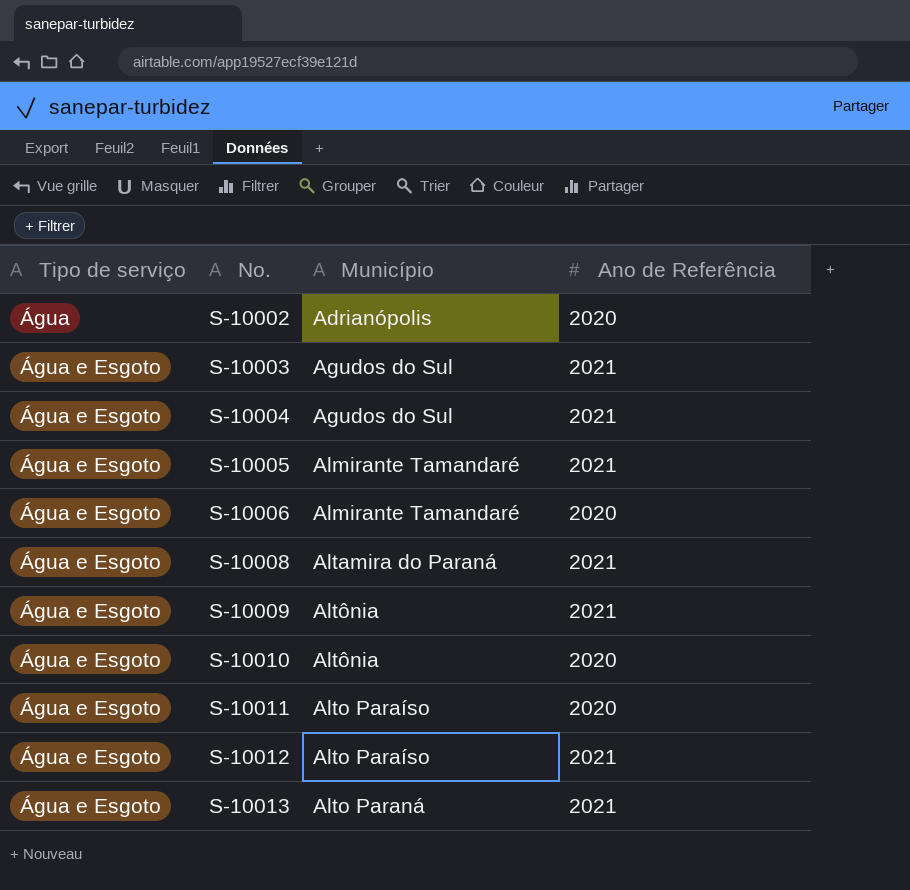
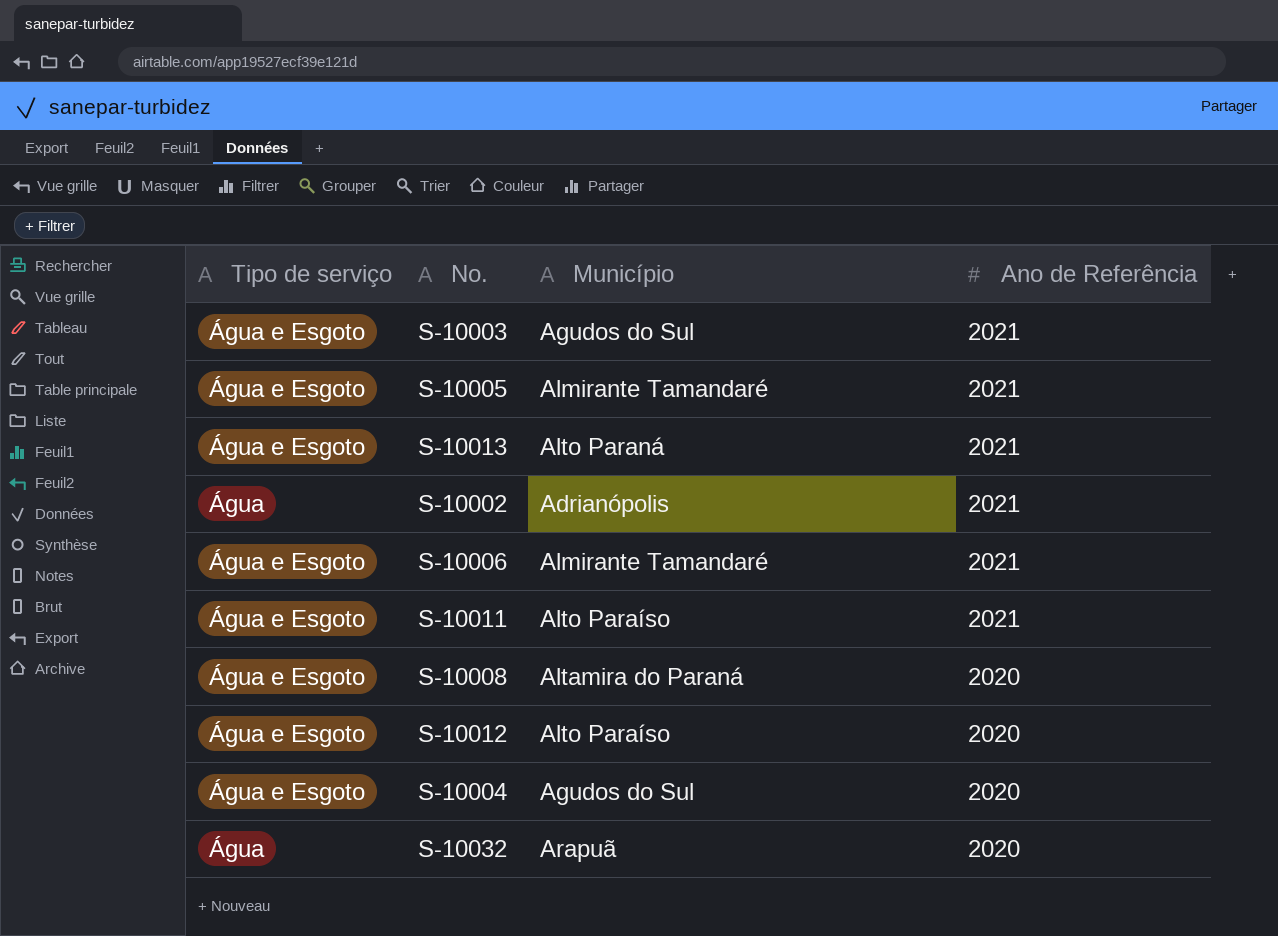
row order: Tipo de serviço ascending -> Ano de Referência descending
row S-10009: Água e Esgoto | Altônia | 2021 -> none
row S-10010: Água e Esgoto | Altônia | 2020 -> none
S-10002 | Ano de Referência: 2020 -> 2021
S-10006 | Ano de Referência: 2020 -> 2021
S-10011 | Ano de Referência: 2020 -> 2021
S-10008 | Ano de Referência: 2021 -> 2020
S-10012 | Ano de Referência: 2021 -> 2020
S-10004 | Ano de Referência: 2021 -> 2020
row S-10032: none -> Água | Arapuã | 2020

